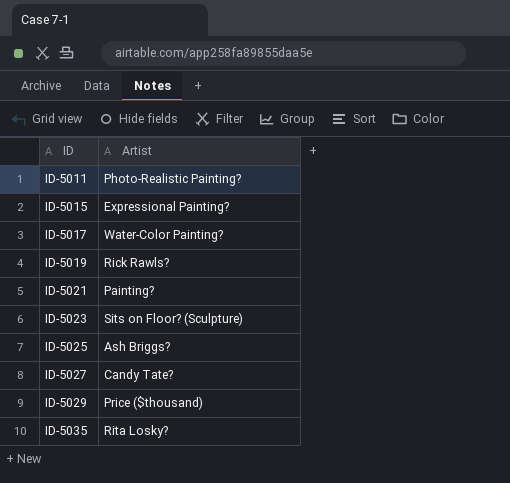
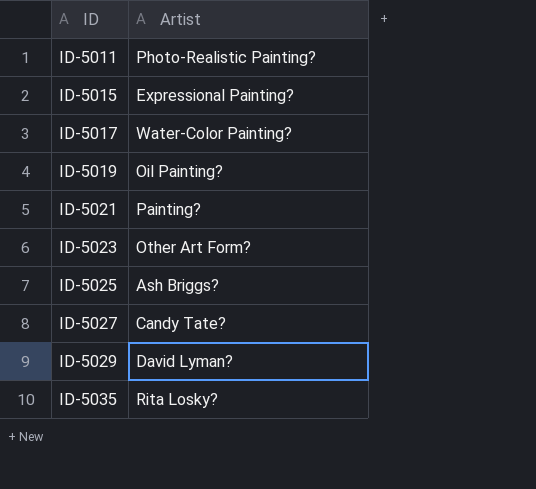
ID-5019 | Artist: Rick Rawls? -> Oil Painting?
ID-5023 | Artist: Sits on Floor? (Sculpture) -> Other Art Form?
ID-5029 | Artist: Price ($thousand) -> David Lyman?

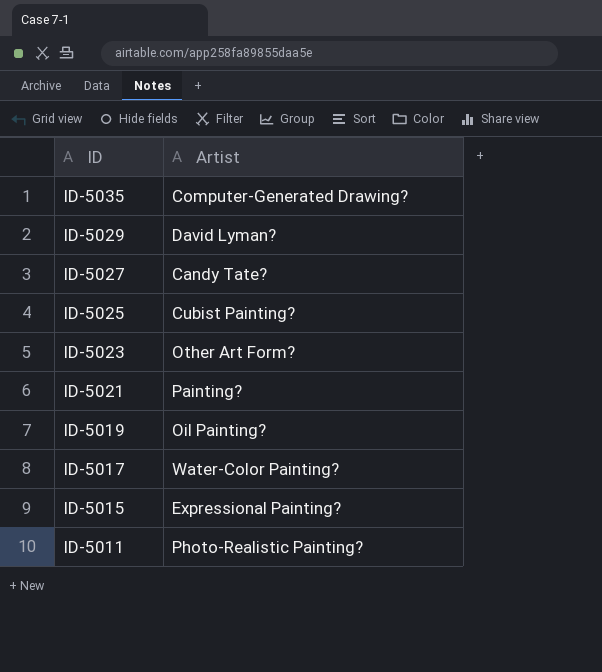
row order: ID ascending -> ID descending
ID-5035 | Artist: Rita Losky? -> Computer-Generated Drawing?
ID-5025 | Artist: Ash Briggs? -> Cubist Painting?

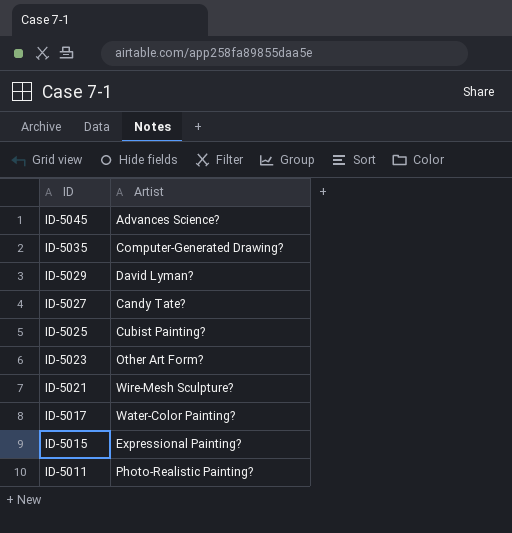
row ID-5019: Oil Painting? -> none
row ID-5045: none -> Advances Science?
ID-5021 | Artist: Painting? -> Wire-Mesh Sculpture?

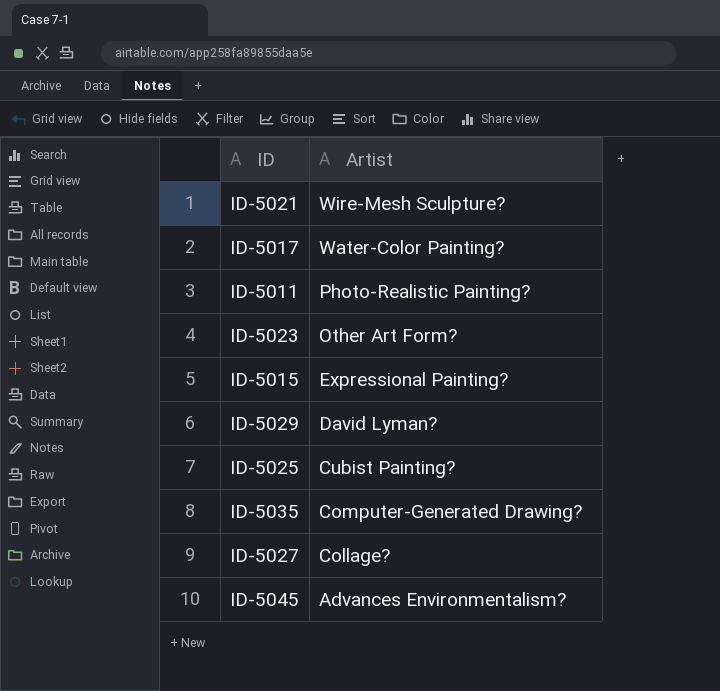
row order: ID descending -> Artist descending
ID-5027 | Artist: Candy Tate? -> Collage?
ID-5045 | Artist: Advances Science? -> Advances Environmentalism?

